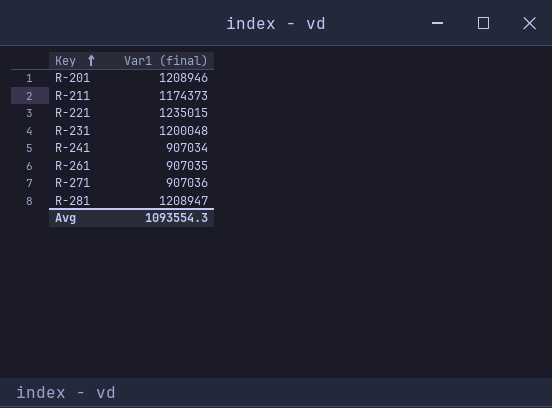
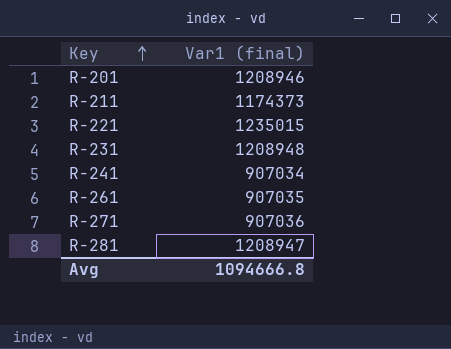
R-231 | Var1 (final): 1200048 -> 1208948
Avg | Var1 (final): 1093554.3 -> 1094666.8

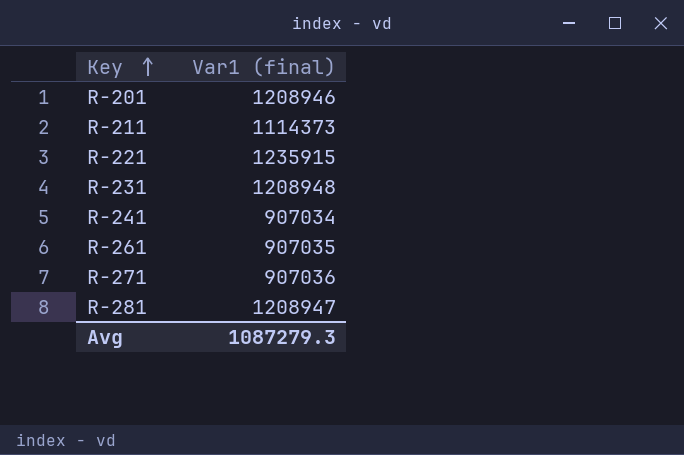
R-211 | Var1 (final): 1174373 -> 1114373
R-221 | Var1 (final): 1235015 -> 1235915
Avg | Var1 (final): 1094666.8 -> 1087279.3

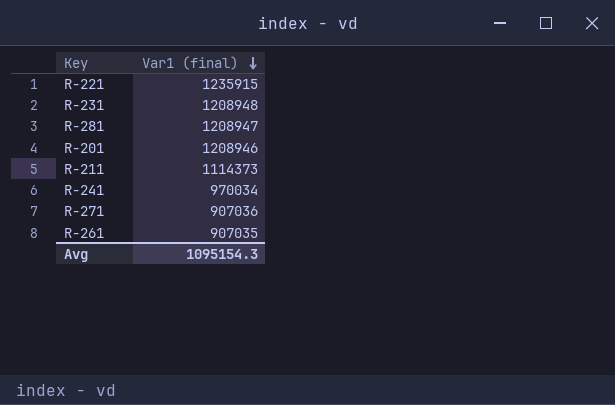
row order: Key ascending -> Var1 (final) descending
R-241 | Var1 (final): 907034 -> 970034
Avg | Var1 (final): 1087279.3 -> 1095154.3

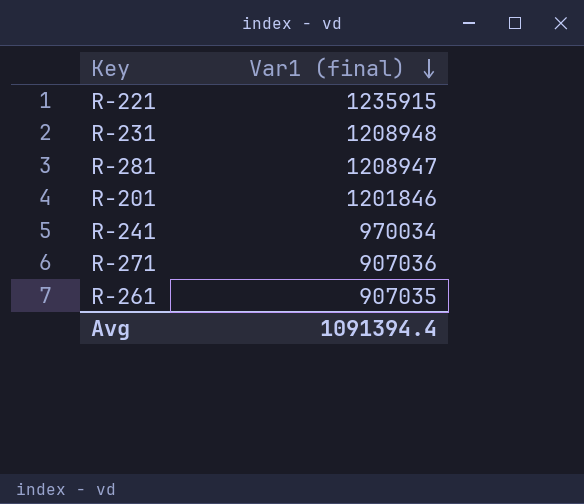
row R-211: 1114373 -> none
R-201 | Var1 (final): 1208946 -> 1201846
Avg | Var1 (final): 1095154.3 -> 1091394.4

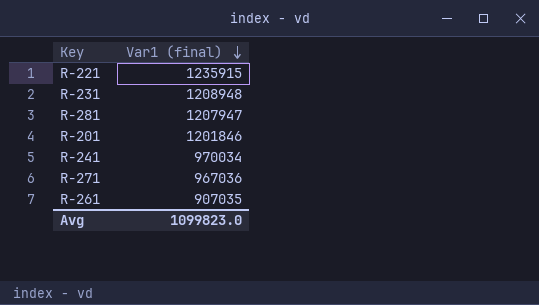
R-281 | Var1 (final): 1208947 -> 1207947
R-271 | Var1 (final): 907036 -> 967036
Avg | Var1 (final): 1091394.4 -> 1099823.0

